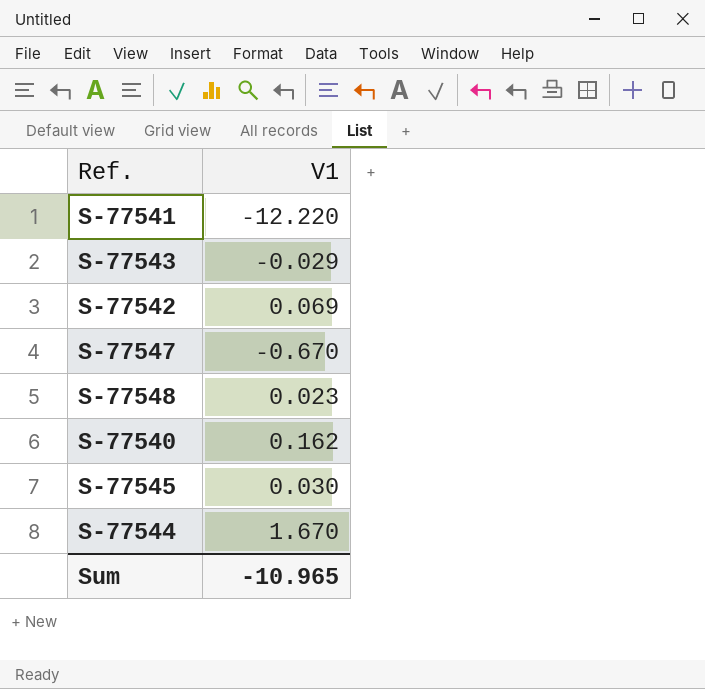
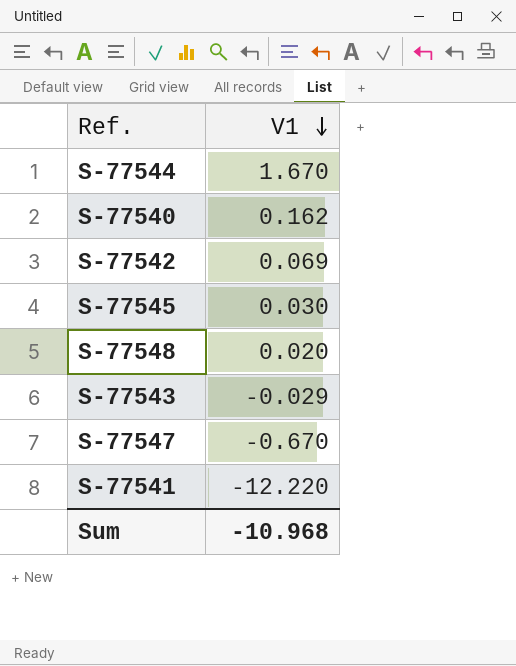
row order: none -> V1 descending
S-77548 | V1: 0.023 -> 0.020
Sum | V1: -10.965 -> -10.968

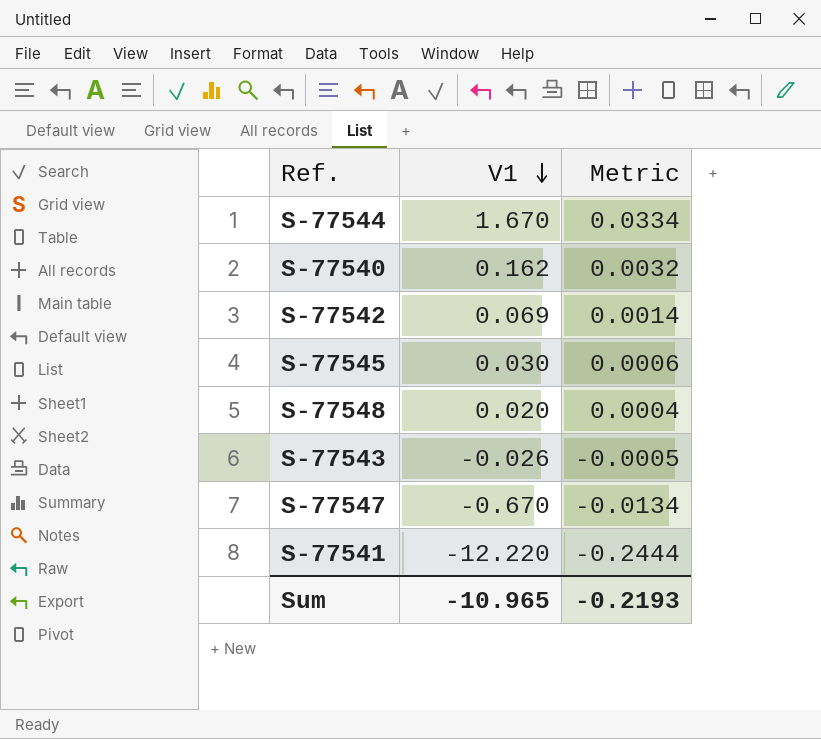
column Metric | formula: none -> [V1] * 0.02
S-77543 | V1: -0.029 -> -0.026
Sum | V1: -10.968 -> -10.965

